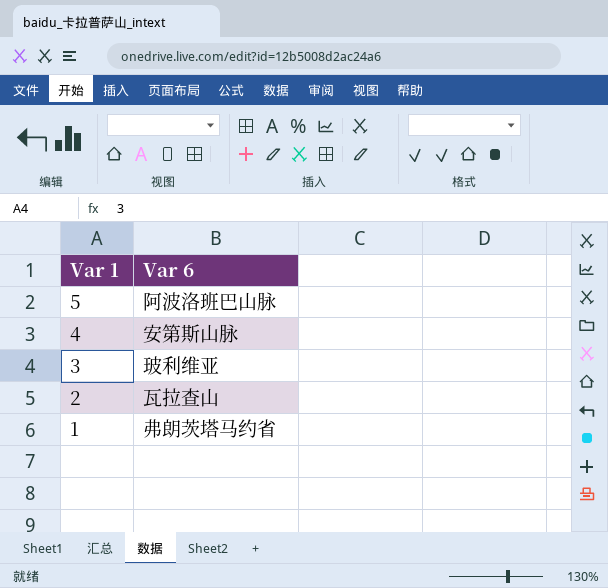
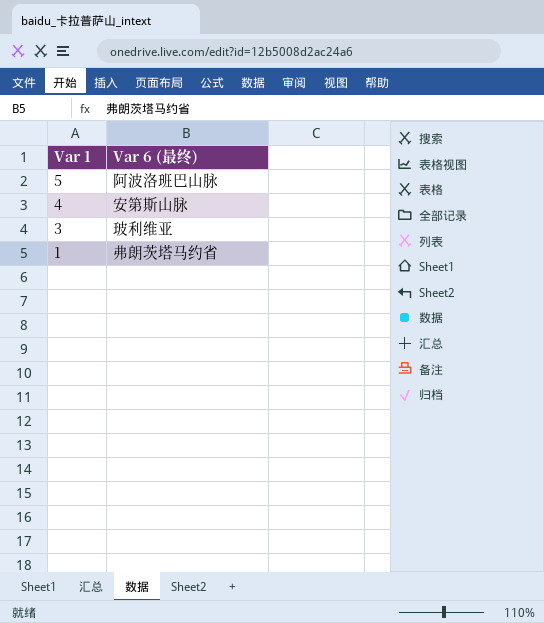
column name: Var 6 -> Var 6 (最终)
row 2: 瓦拉查山 -> none

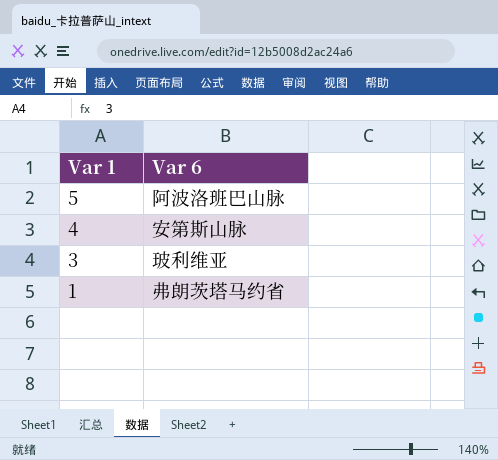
column name: Var 6 (最终) -> Var 6

